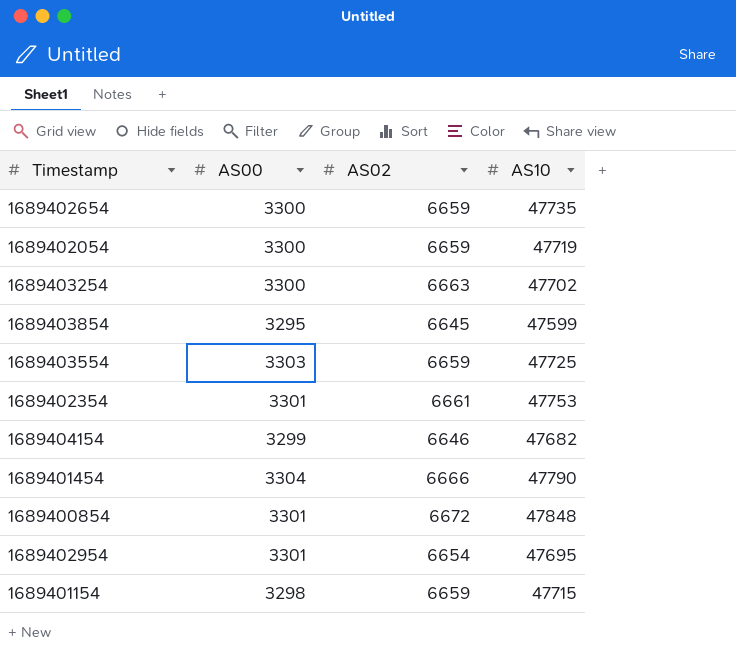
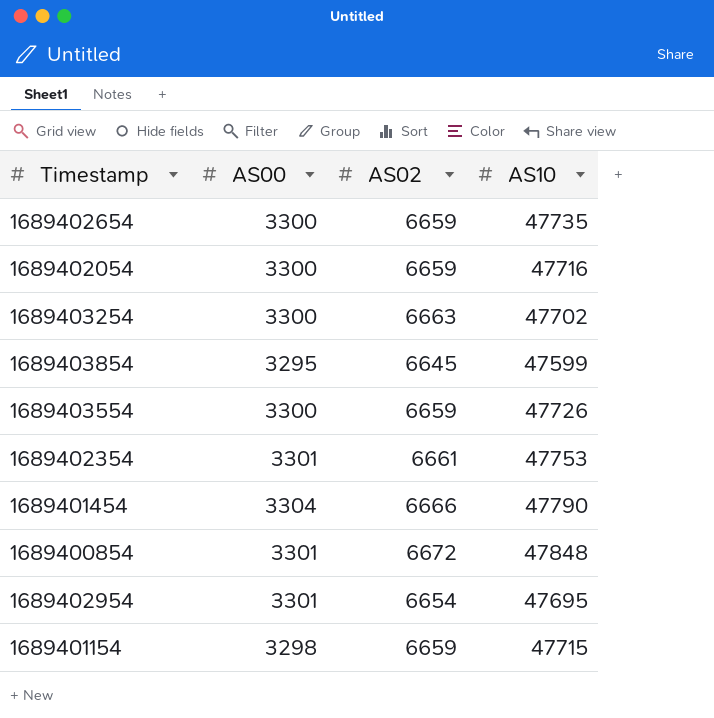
row 1689404154: 3299 | 6646 | 47682 -> none
1689402054 | AS10: 47719 -> 47716
1689403554 | AS00: 3303 -> 3300
1689403554 | AS10: 47725 -> 47726

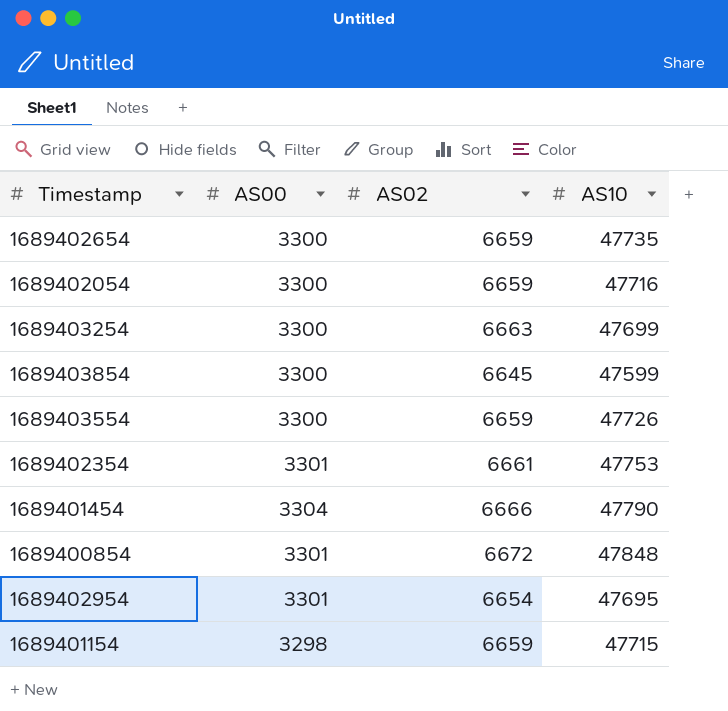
1689403254 | AS10: 47702 -> 47699
1689403854 | AS00: 3295 -> 3300

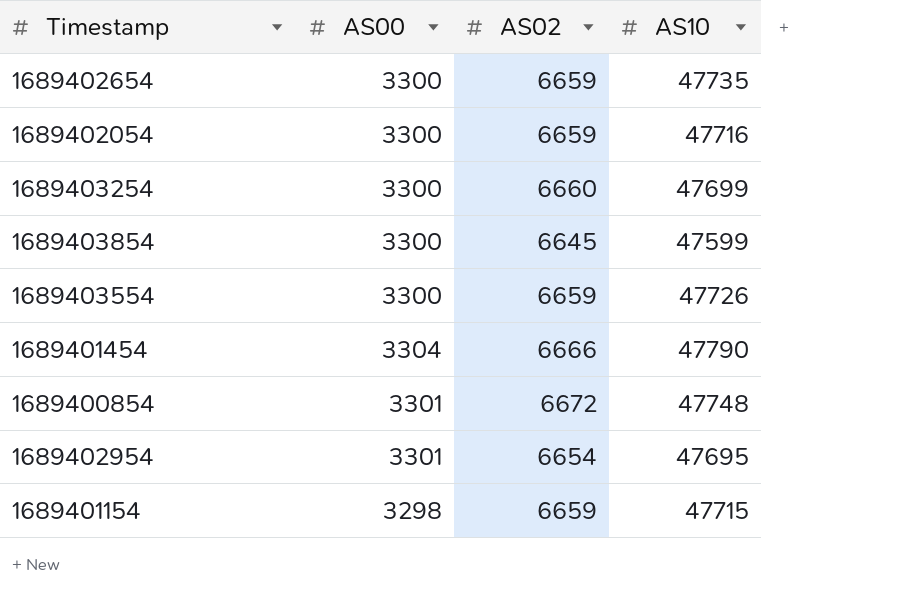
row 1689402354: 3301 | 6661 | 47753 -> none
1689403254 | AS02: 6663 -> 6660
1689400854 | AS10: 47848 -> 47748

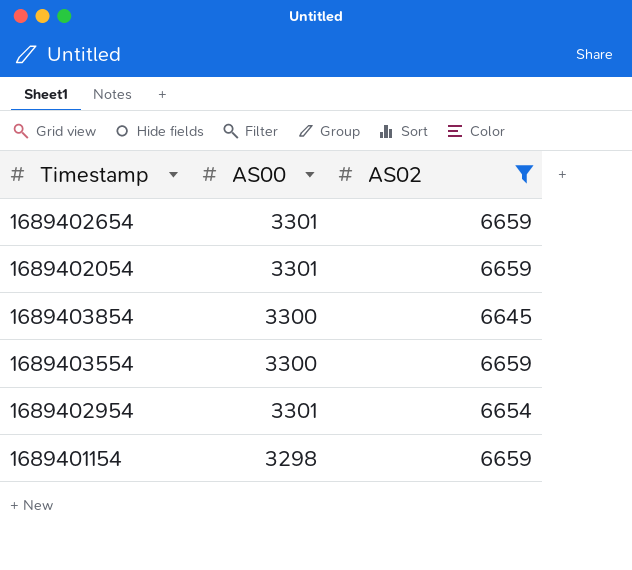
filter: none -> AS02 <= 6659
column AS10 | position: 4 -> none
1689402654 | AS00: 3300 -> 3301
1689402054 | AS00: 3300 -> 3301

